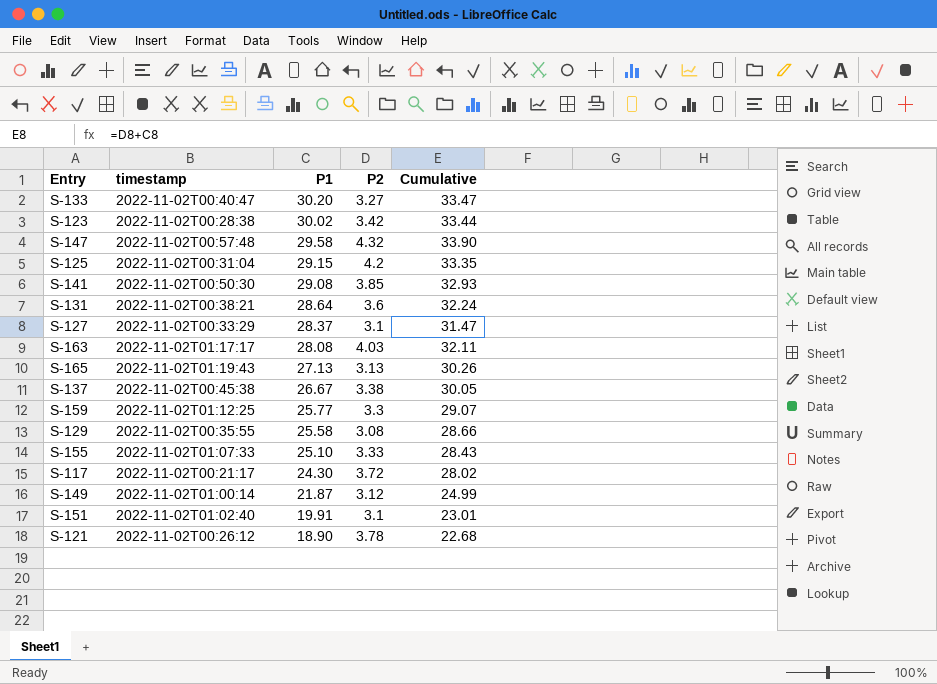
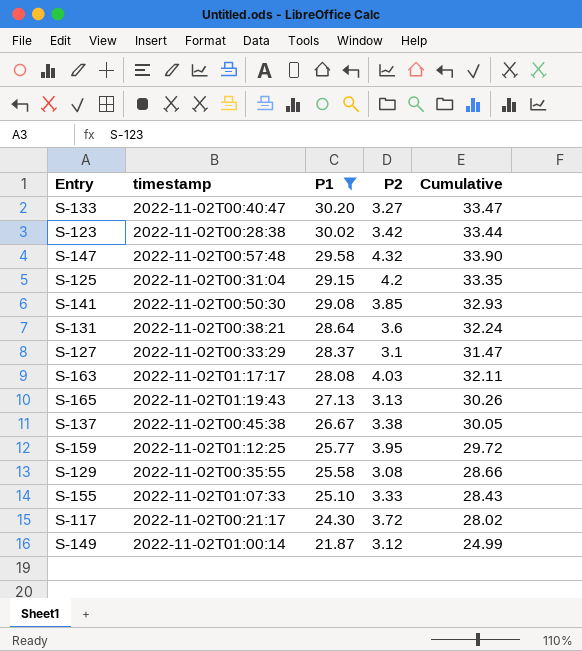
filter: none -> P1 >= 21.87
S-159 | P2: 3.3 -> 3.95
S-159 | Cumulative: 29.07 -> 29.72

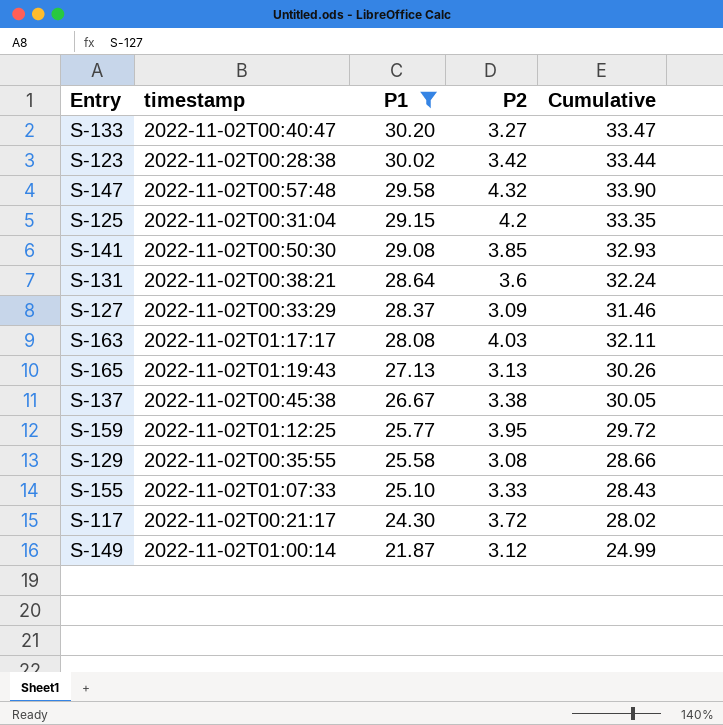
S-127 | P2: 3.1 -> 3.09
S-127 | Cumulative: 31.47 -> 31.46

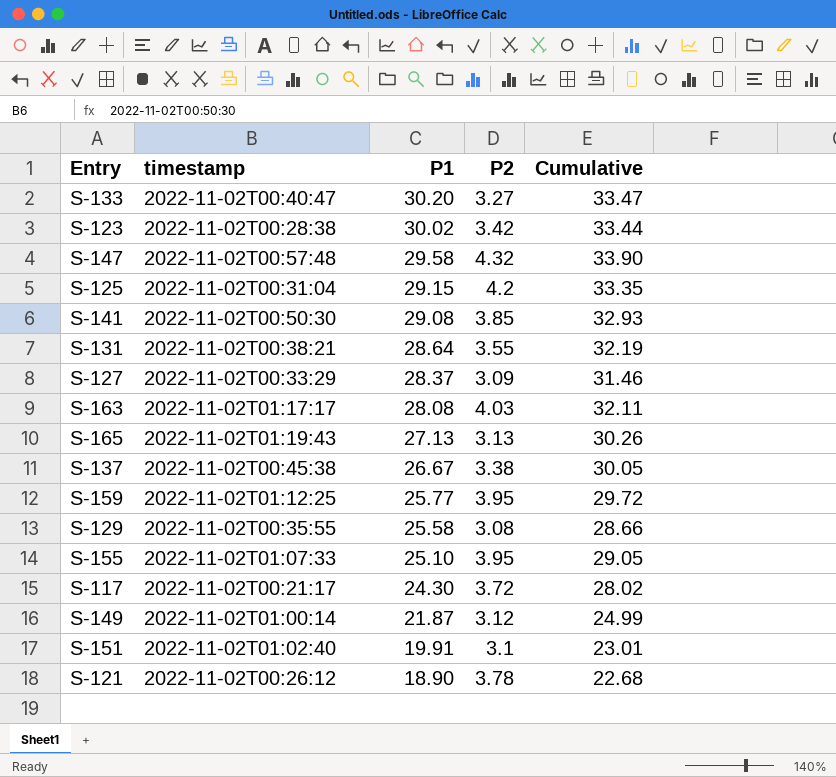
filter: P1 >= 21.87 -> none
S-131 | P2: 3.6 -> 3.55
S-131 | Cumulative: 32.24 -> 32.19
S-155 | P2: 3.33 -> 3.95
S-155 | Cumulative: 28.43 -> 29.05

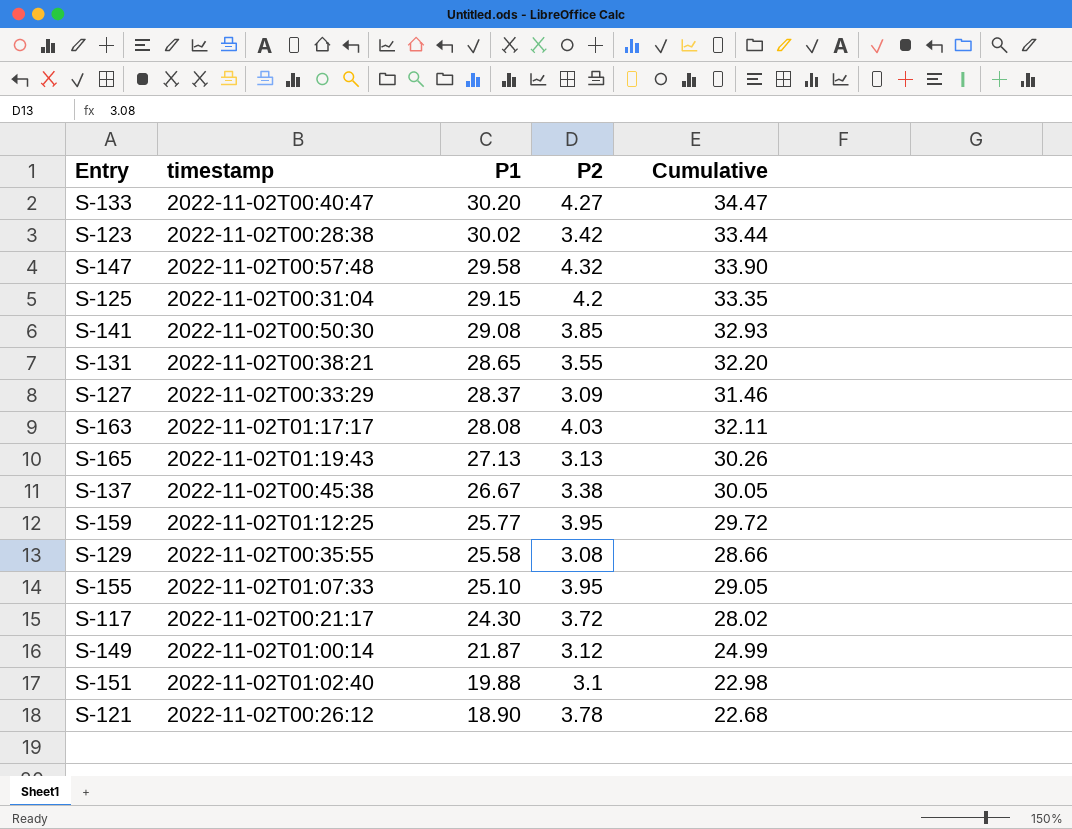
S-133 | P2: 3.27 -> 4.27
S-133 | Cumulative: 33.47 -> 34.47
S-131 | P1: 28.64 -> 28.65
S-131 | Cumulative: 32.19 -> 32.20
S-151 | P1: 19.91 -> 19.88
S-151 | Cumulative: 23.01 -> 22.98

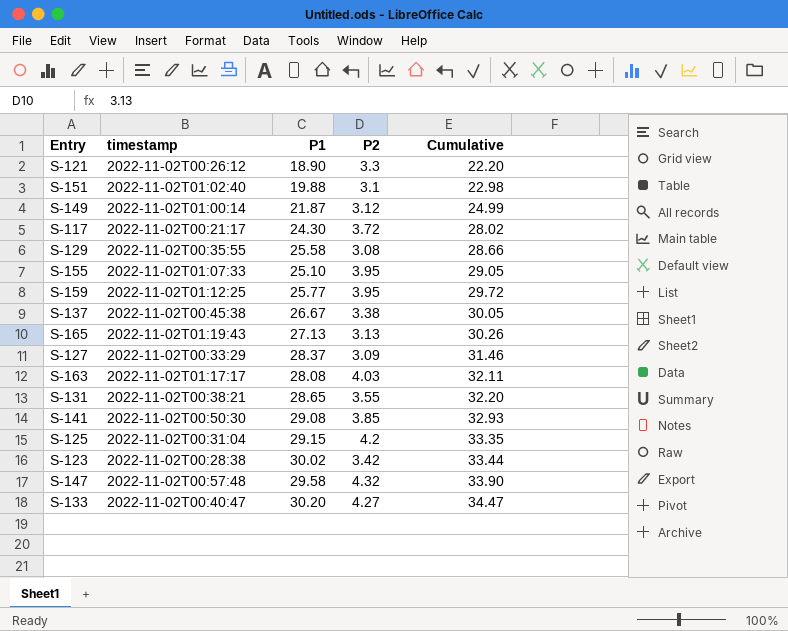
row order: P1 descending -> Cumulative ascending
S-121 | P2: 3.78 -> 3.3
S-121 | Cumulative: 22.68 -> 22.20

